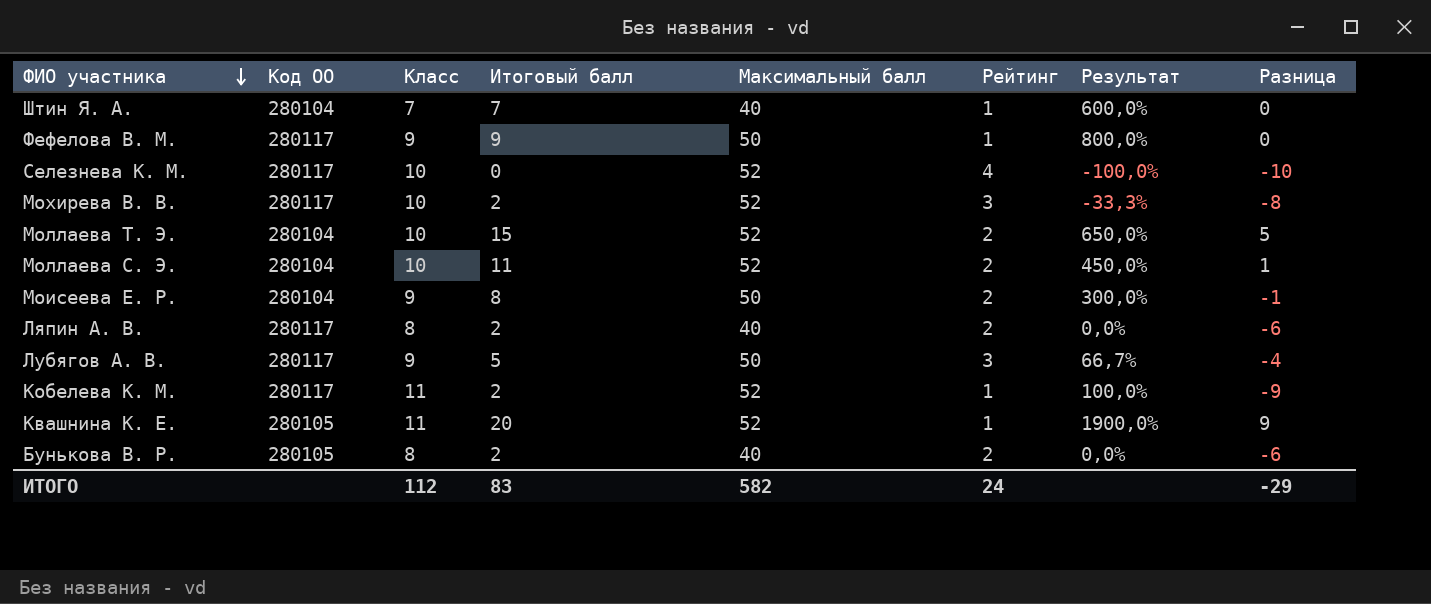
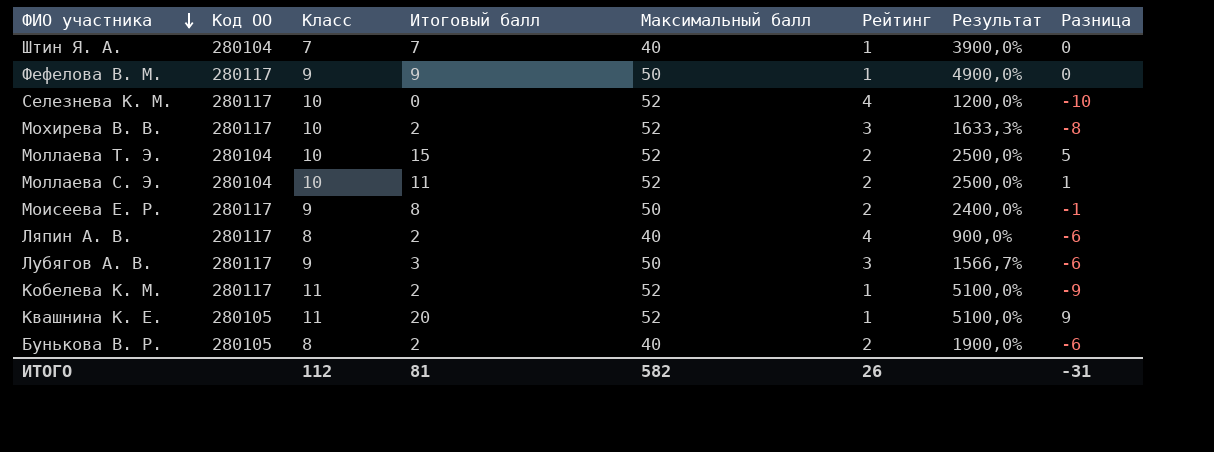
column Результат | formula: ([Итоговый балл] - [Рейтинг]) / [Рейтинг] -> ([Максимальный балл] - [Рейтинг]) / [Рейтинг]
Моисеева Е. Р. | Код ОО: 280104 -> 280117
Ляпин А. В. | Рейтинг: 2 -> 4
Лубягов А. В. | Итоговый балл: 5 -> 3
Лубягов А. В. | Разница: -4 -> -6
ИТОГО | Итоговый балл: 83 -> 81
ИТОГО | Рейтинг: 24 -> 26
ИТОГО | Разница: -29 -> -31

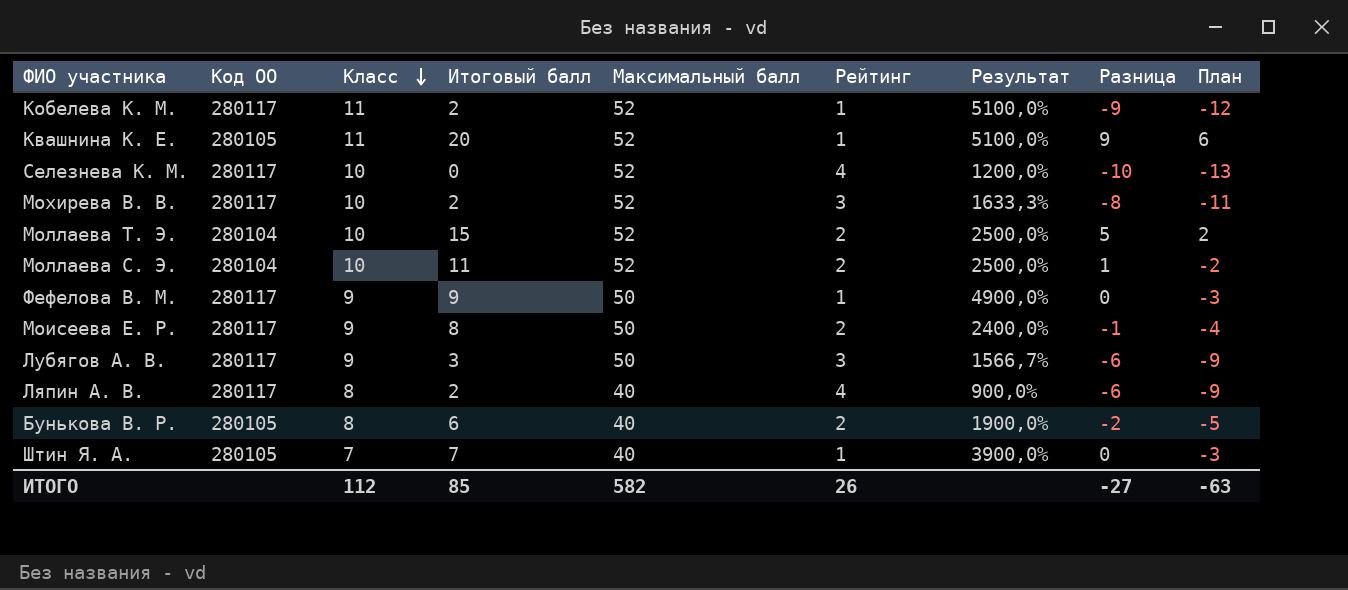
row order: ФИО участника descending -> Класс descending
column План | formula: none -> [Разница] - 3
Бунькова В. Р. | Итоговый балл: 2 -> 6
Бунькова В. Р. | Разница: -6 -> -2
Штин Я. А. | Код ОО: 280104 -> 280105
ИТОГО | Итоговый балл: 81 -> 85
ИТОГО | Разница: -31 -> -27

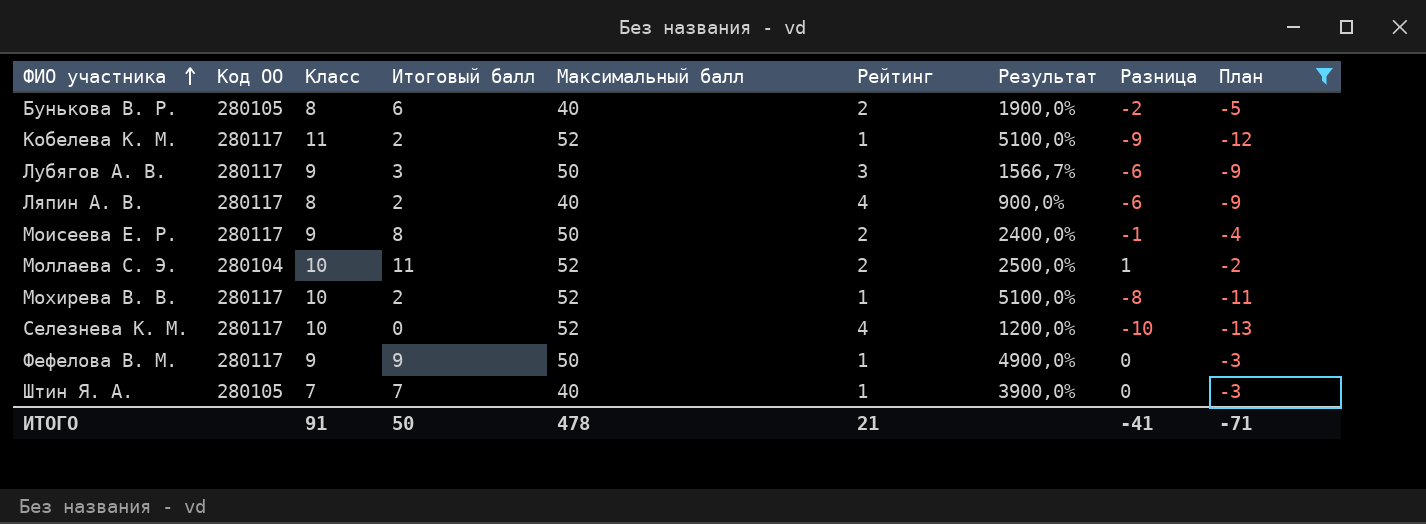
filter: none -> План <= -2
row order: Класс descending -> ФИО участника ascending
Мохирева В. В. | Рейтинг: 3 -> 1
Мохирева В. В. | Результат: 1633,3% -> 5100,0%
ИТОГО | Класс: 112 -> 91
ИТОГО | Итоговый балл: 85 -> 50
ИТОГО | Максимальный балл: 582 -> 478
ИТОГО | Рейтинг: 26 -> 21
ИТОГО | Разница: -27 -> -41
ИТОГО | План: -63 -> -71

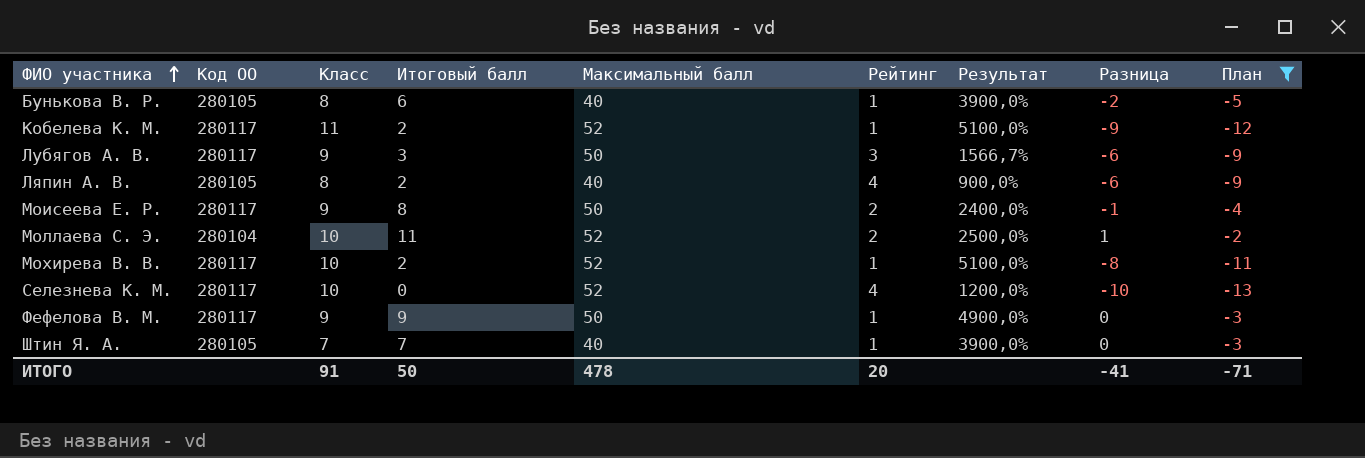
Бунькова В. Р. | Рейтинг: 2 -> 1
Бунькова В. Р. | Результат: 1900,0% -> 3900,0%
Ляпин А. В. | Код ОО: 280117 -> 280105
ИТОГО | Рейтинг: 21 -> 20

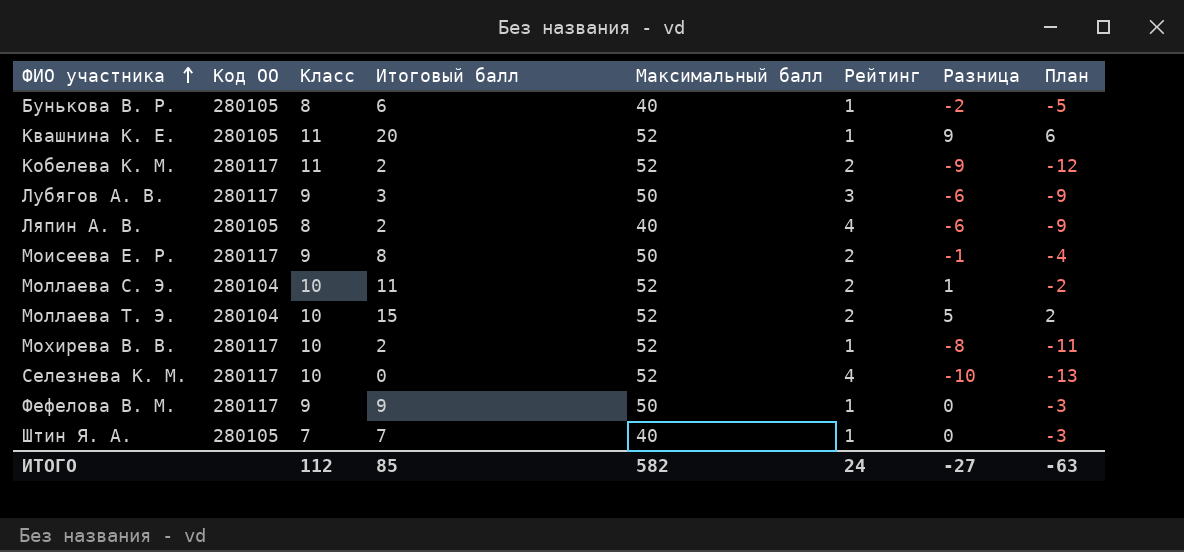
filter: План <= -2 -> none
column Результат | formula: ([Максимальный балл] - [Рейтинг]) / [Рейтинг] -> none
Кобелева К. М. | Рейтинг: 1 -> 2
ИТОГО | Класс: 91 -> 112
ИТОГО | Итоговый балл: 50 -> 85
ИТОГО | Максимальный балл: 478 -> 582
ИТОГО | Рейтинг: 20 -> 24
ИТОГО | Разница: -41 -> -27
ИТОГО | План: -71 -> -63

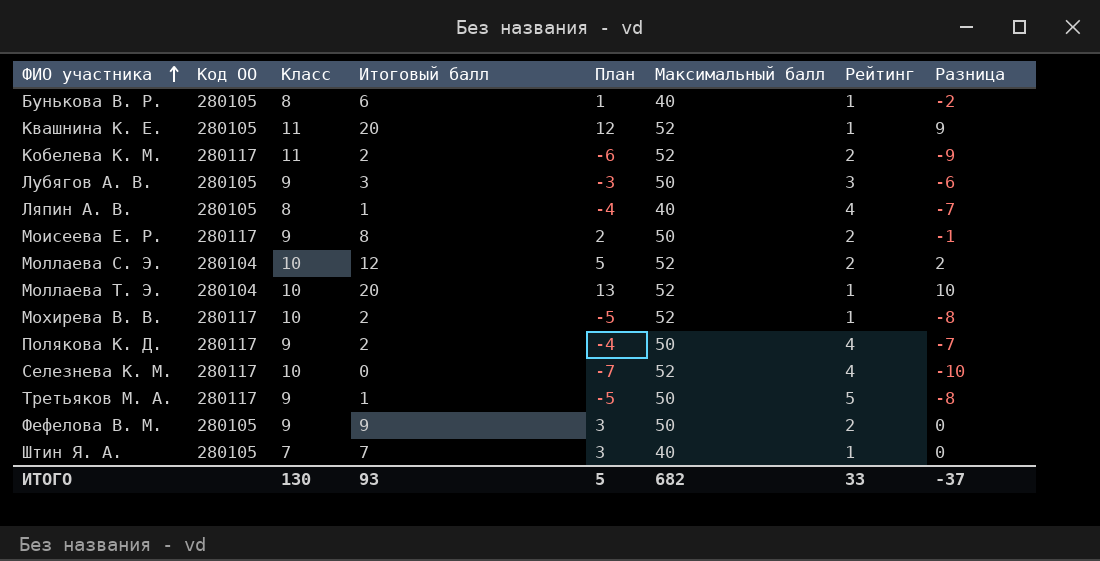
column План | formula: [Разница] - 3 -> [Разница] + 3
column План | position: 8 -> 5
Лубягов А. В. | Код ОО: 280117 -> 280105
Ляпин А. В. | Итоговый балл: 2 -> 1
Ляпин А. В. | Разница: -6 -> -7
Моллаева С. Э. | Итоговый балл: 11 -> 12
Моллаева С. Э. | Разница: 1 -> 2
Моллаева Т. Э. | Итоговый балл: 15 -> 20
Моллаева Т. Э. | Рейтинг: 2 -> 1
Моллаева Т. Э. | Разница: 5 -> 10
row Полякова К. Д.: none -> 280117 | 9 | 2 | -4 | 50 | 4 | -7
row Третьяков М. А.: none -> 280117 | 9 | 1 | -5 | 50 | 5 | -8
Фефелова В. М. | Код ОО: 280117 -> 280105
Фефелова В. М. | Рейтинг: 1 -> 2
ИТОГО | Класс: 112 -> 130
ИТОГО | Итоговый балл: 85 -> 93
ИТОГО | План: -63 -> 5
ИТОГО | Максимальный балл: 582 -> 682
ИТОГО | Рейтинг: 24 -> 33
ИТОГО | Разница: -27 -> -37

